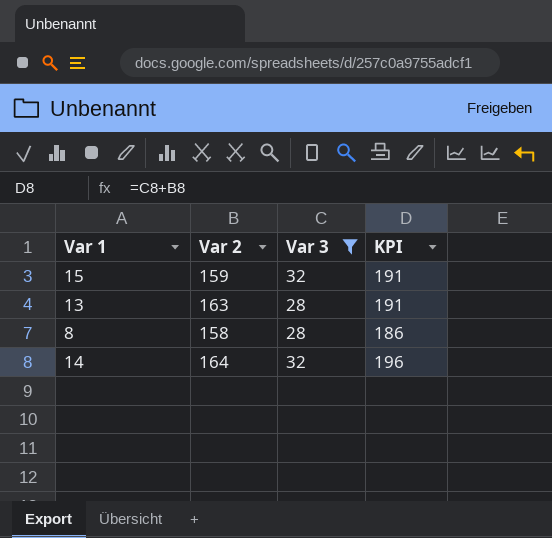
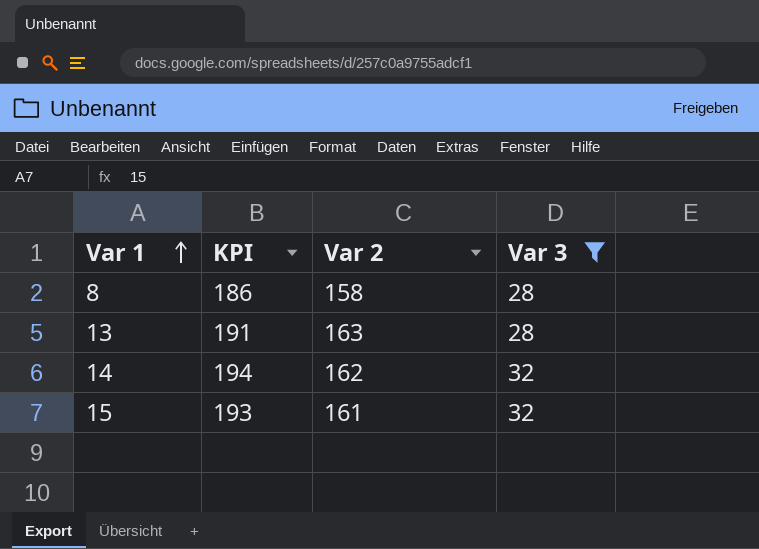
row order: none -> Var 1 ascending
column KPI | position: 4 -> 2
14 | KPI: 196 -> 194
14 | Var 2: 164 -> 162
15 | KPI: 191 -> 193
15 | Var 2: 159 -> 161

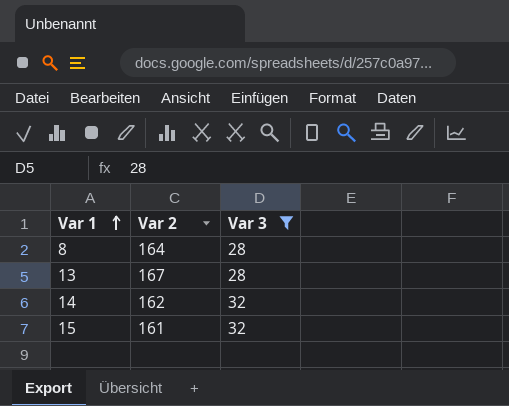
column KPI | formula: [Var 2] + [Var 3] -> none
8 | Var 2: 158 -> 164
13 | Var 2: 163 -> 167

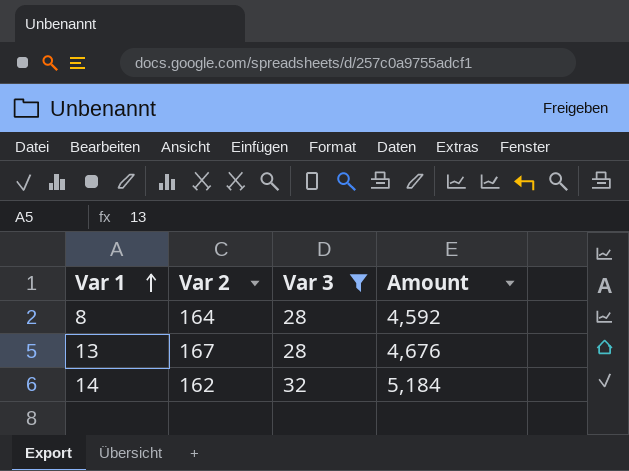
column Amount | formula: none -> [Var 2] * [Var 3]
row 15: 161 | 32 -> none

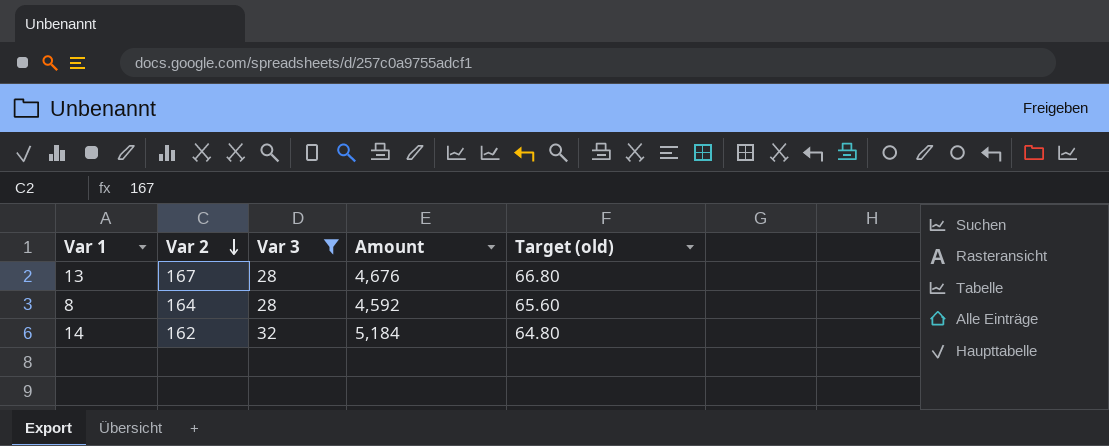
row order: Var 1 ascending -> Var 2 descending
column Target (old) | formula: none -> [Var 2] * 0.4

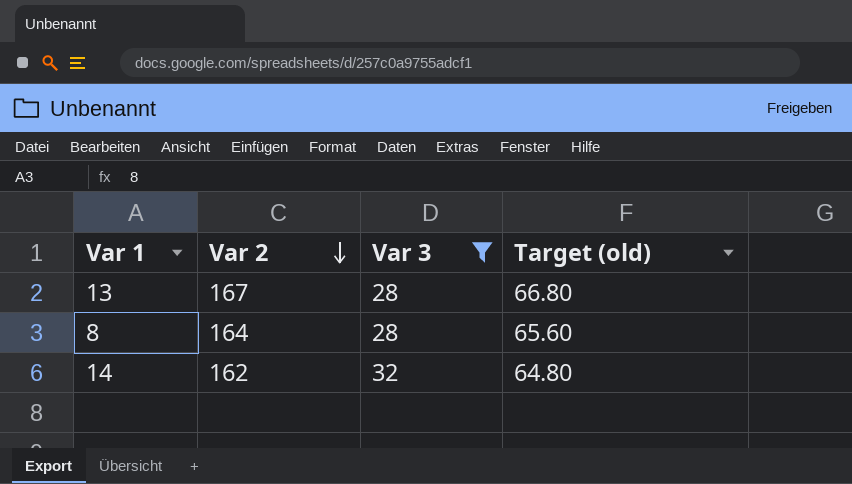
column Amount | formula: [Var 2] * [Var 3] -> none

